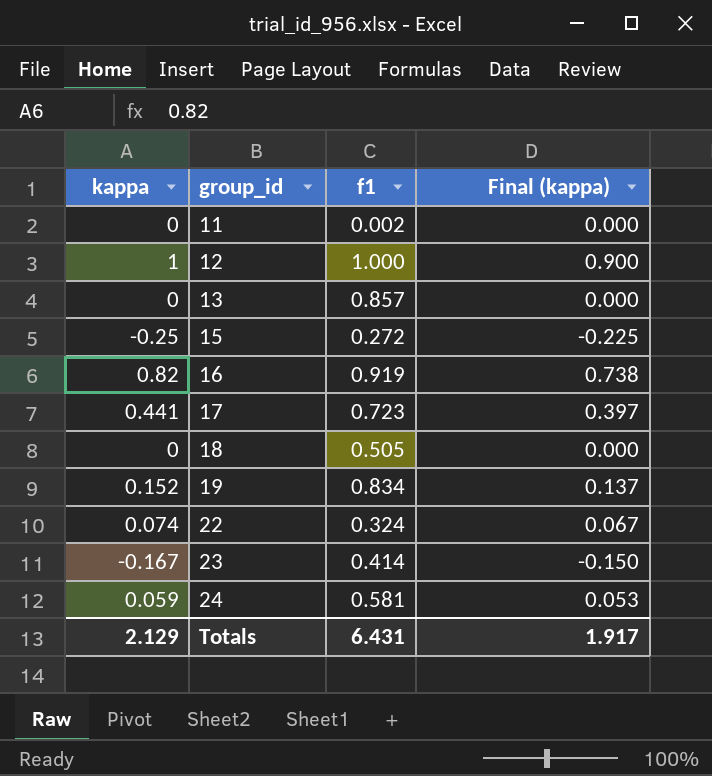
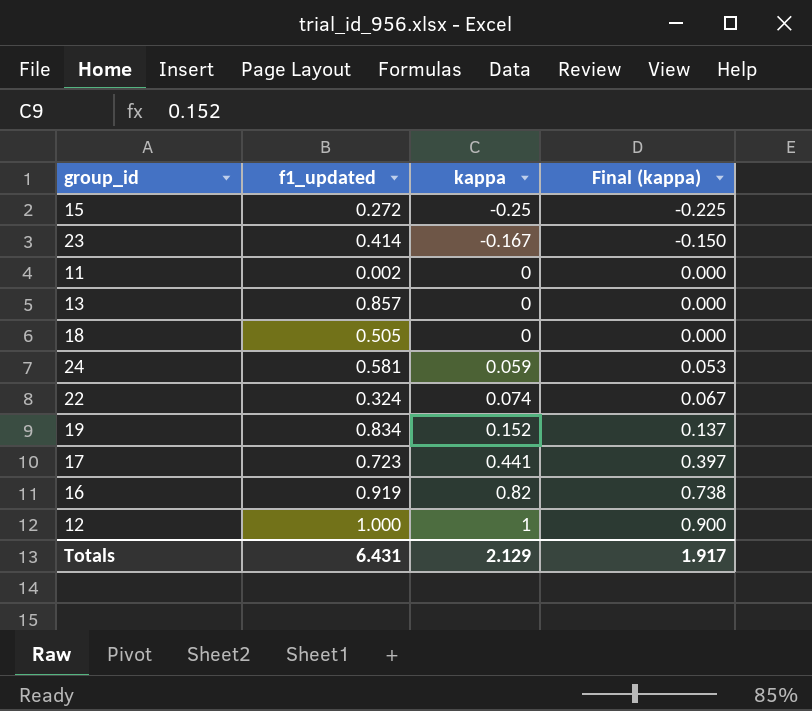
row order: group_id ascending -> kappa ascending
column name: f1 -> f1_updated
column kappa | position: 1 -> 3

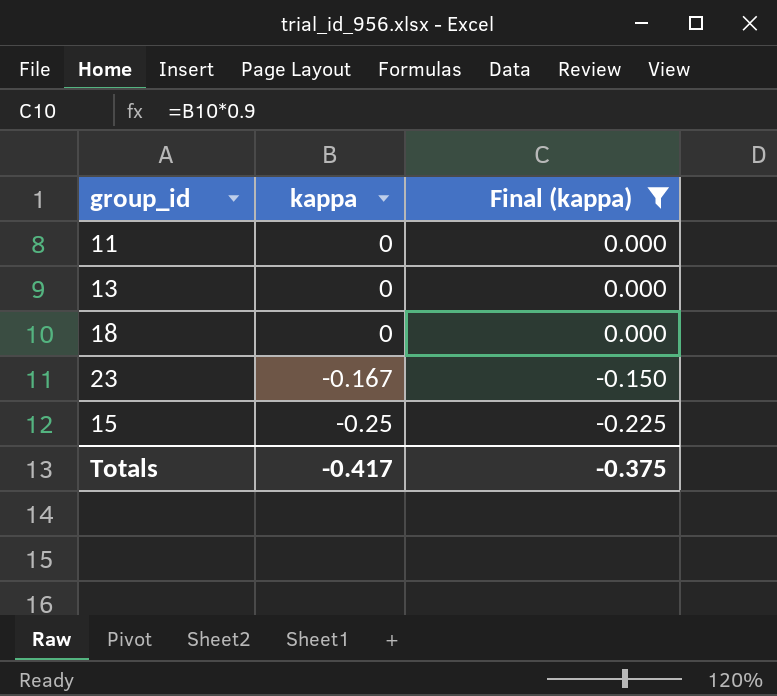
filter: none -> Final (kappa) <= 0.000
row order: kappa ascending -> kappa descending
column f1_updated | position: 2 -> none
Totals | kappa: 2.129 -> -0.417
Totals | Final (kappa): 1.917 -> -0.375

